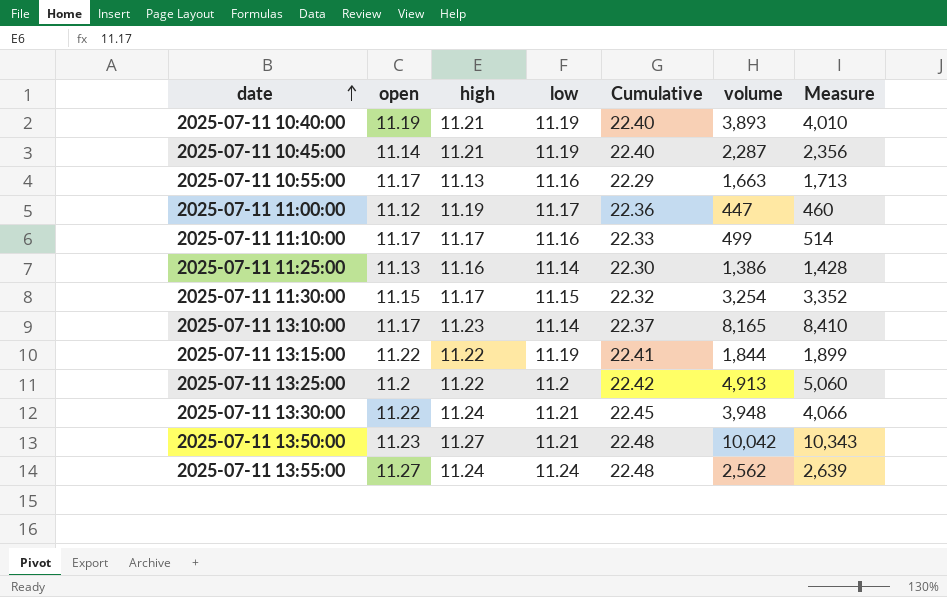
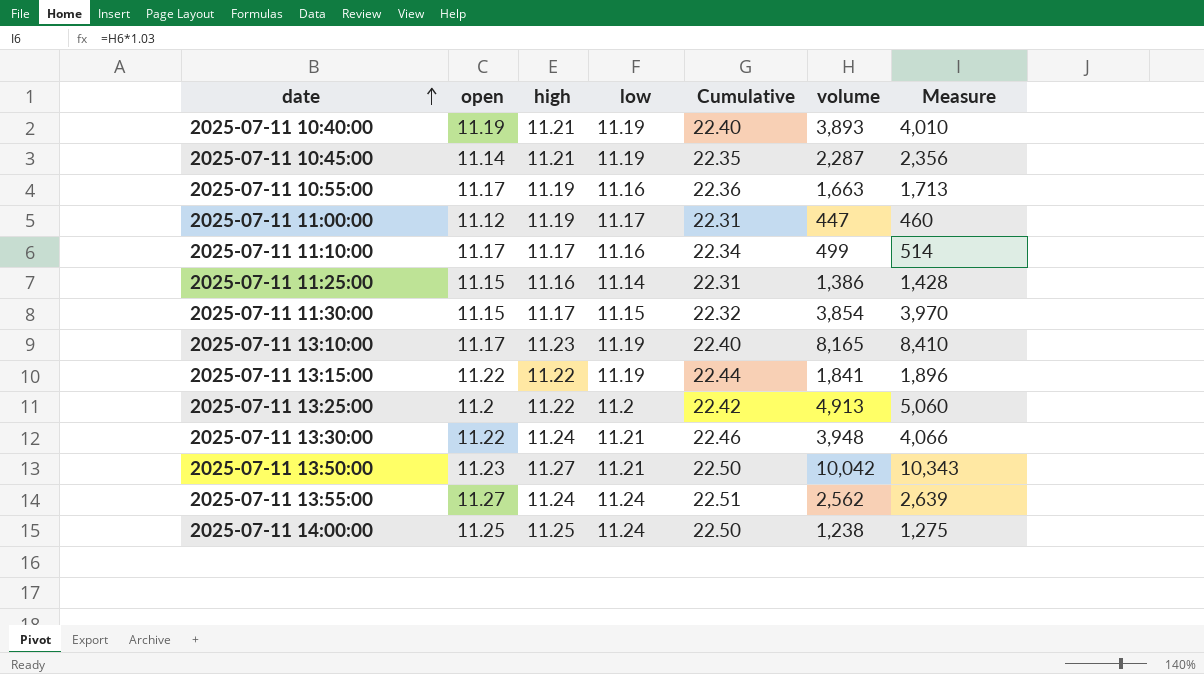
column Cumulative | formula: [high] + [low] -> [open] + [high]
2025-07-11 10:55:00 | high: 11.13 -> 11.19
2025-07-11 11:25:00 | open: 11.13 -> 11.15
2025-07-11 11:30:00 | volume: 3,254 -> 3,854
2025-07-11 11:30:00 | Measure: 3,352 -> 3,970
2025-07-11 13:10:00 | low: 11.14 -> 11.19
2025-07-11 13:15:00 | volume: 1,844 -> 1,841
2025-07-11 13:15:00 | Measure: 1,899 -> 1,896
row 2025-07-11 14:00:00: none -> 11.25 | 11.25 | 11.24 | 22.50 | 1,238 | 1,275

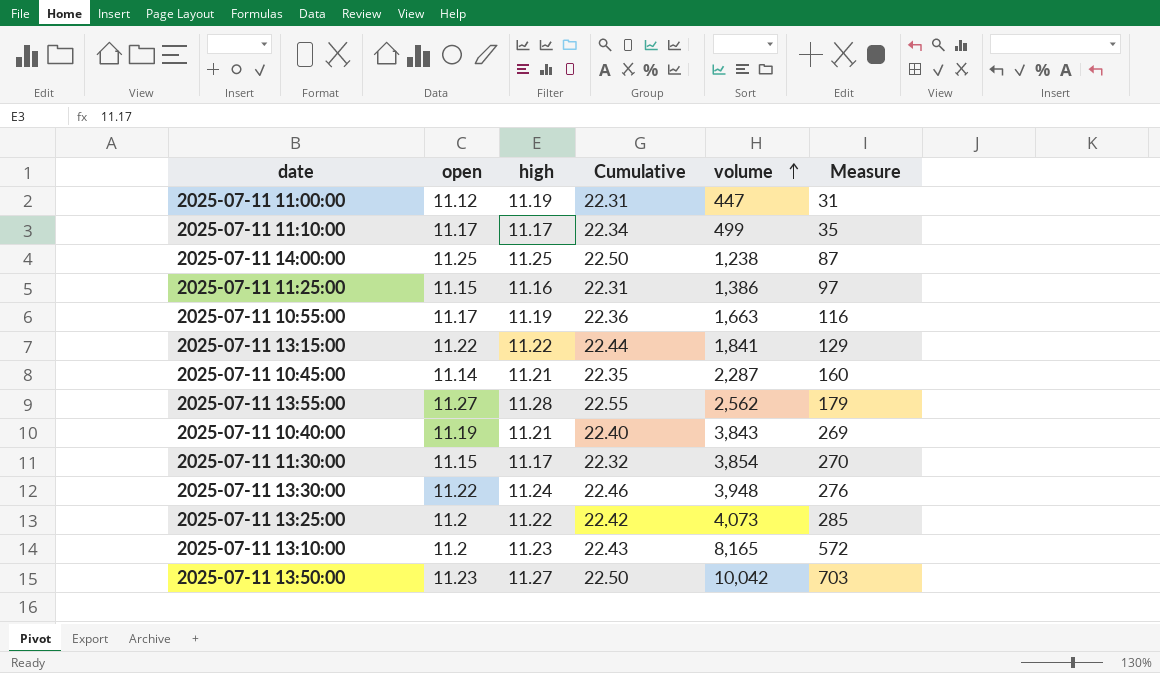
row order: date ascending -> volume ascending
column low | position: 4 -> none
column Measure | formula: [volume] * 1.03 -> [volume] * 0.07
2025-07-11 13:55:00 | high: 11.24 -> 11.28
2025-07-11 13:55:00 | Cumulative: 22.51 -> 22.55
2025-07-11 10:40:00 | volume: 3,893 -> 3,843
2025-07-11 13:25:00 | volume: 4,913 -> 4,073
2025-07-11 13:10:00 | open: 11.17 -> 11.2
2025-07-11 13:10:00 | Cumulative: 22.40 -> 22.43

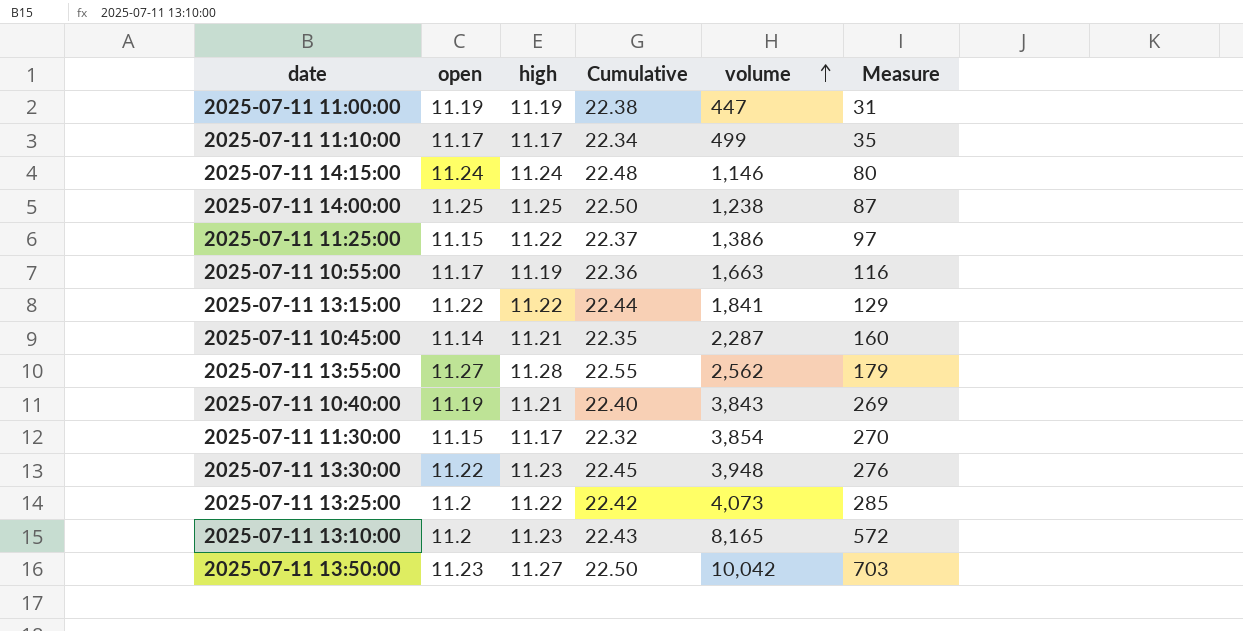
2025-07-11 11:00:00 | open: 11.12 -> 11.19
2025-07-11 11:00:00 | Cumulative: 22.31 -> 22.38
row 2025-07-11 14:15:00: none -> 11.24 | 11.24 | 22.48 | 1,146 | 80
2025-07-11 11:25:00 | high: 11.16 -> 11.22
2025-07-11 11:25:00 | Cumulative: 22.31 -> 22.37
2025-07-11 13:30:00 | high: 11.24 -> 11.23
2025-07-11 13:30:00 | Cumulative: 22.46 -> 22.45

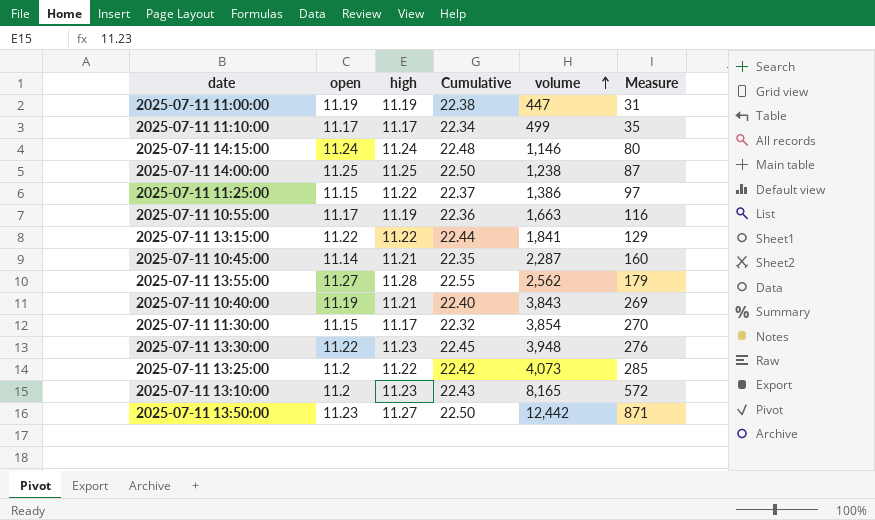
2025-07-11 13:50:00 | volume: 10,042 -> 12,442
2025-07-11 13:50:00 | Measure: 703 -> 871

